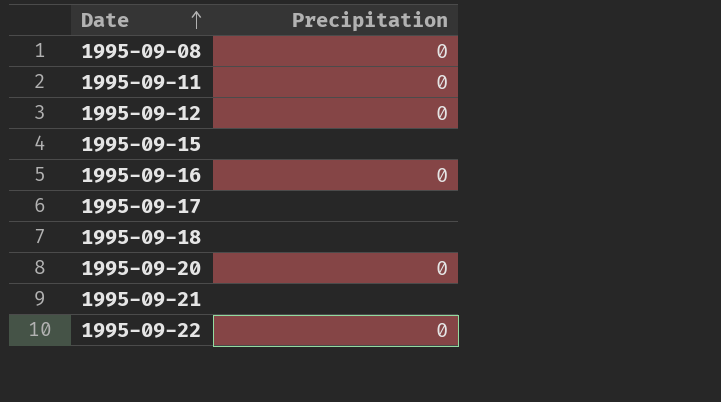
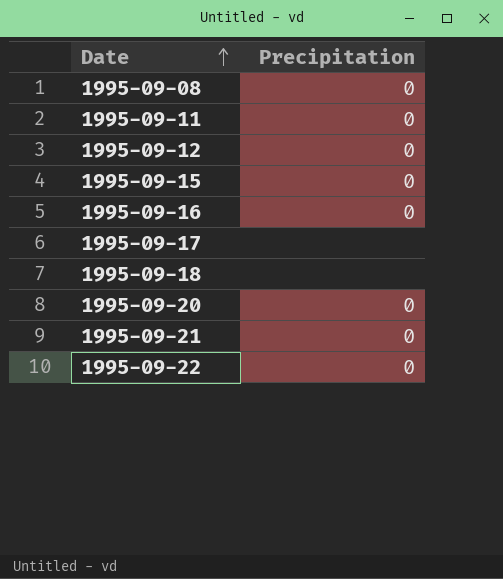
1995-09-15 | Precipitation: none -> 0
1995-09-21 | Precipitation: none -> 0

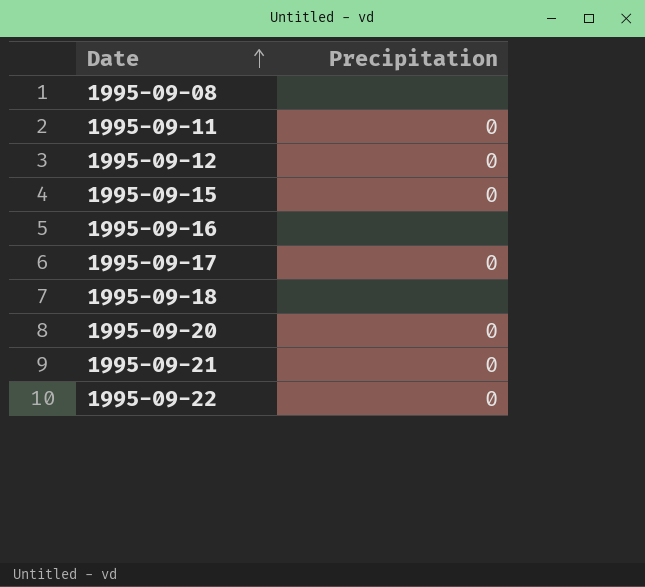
1995-09-08 | Precipitation: 0 -> none
1995-09-16 | Precipitation: 0 -> none
1995-09-17 | Precipitation: none -> 0

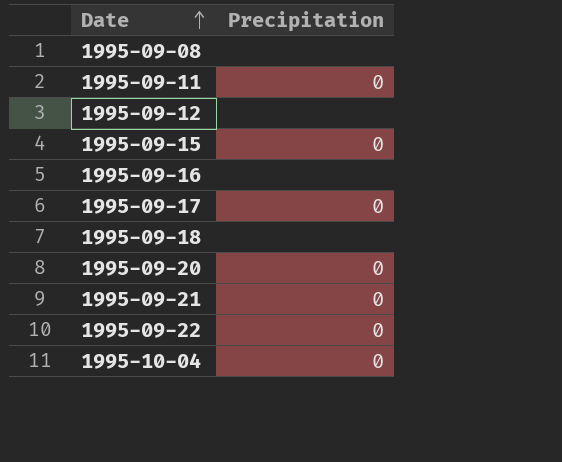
1995-09-12 | Precipitation: 0 -> none
row 1995-10-04: none -> 0

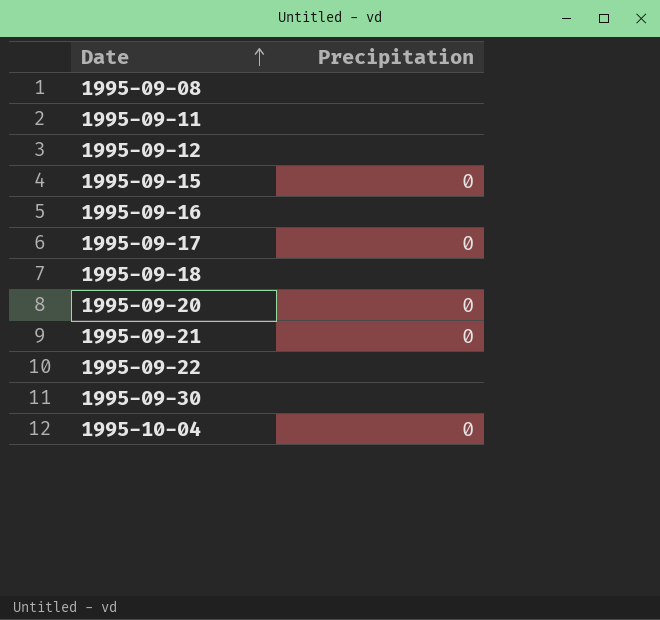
1995-09-11 | Precipitation: 0 -> none
1995-09-22 | Precipitation: 0 -> none
row 1995-09-30: none -> none

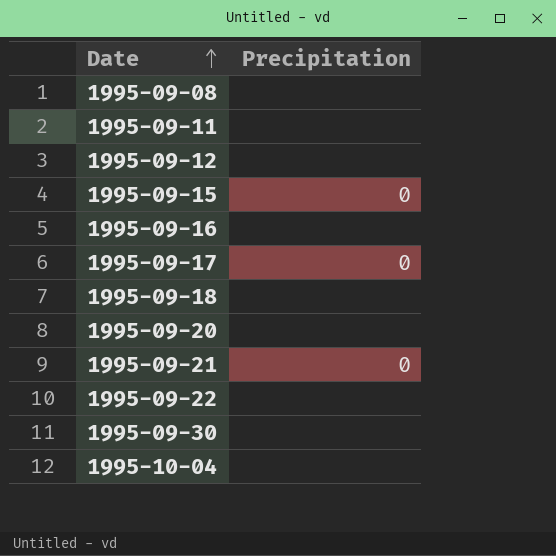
1995-09-20 | Precipitation: 0 -> none
1995-10-04 | Precipitation: 0 -> none

